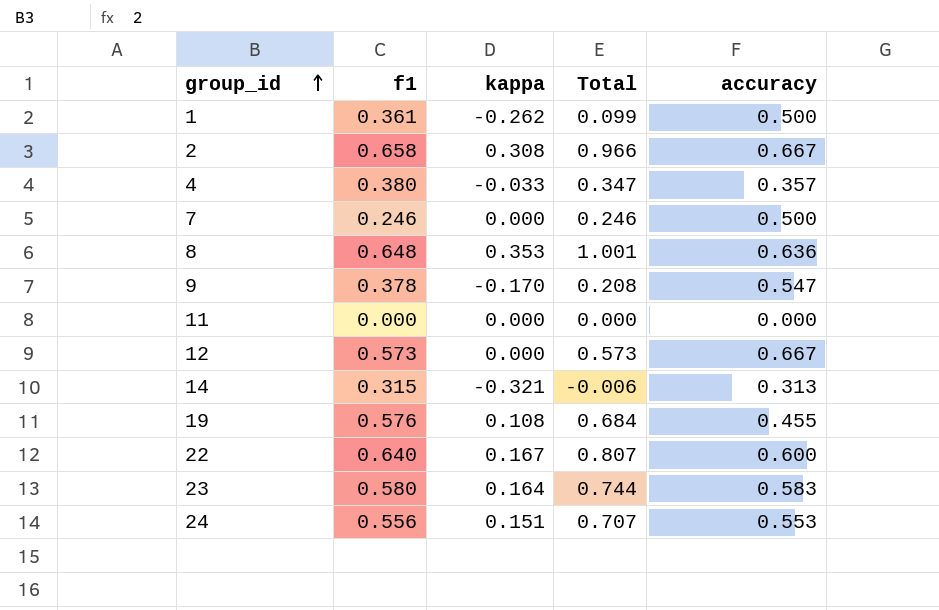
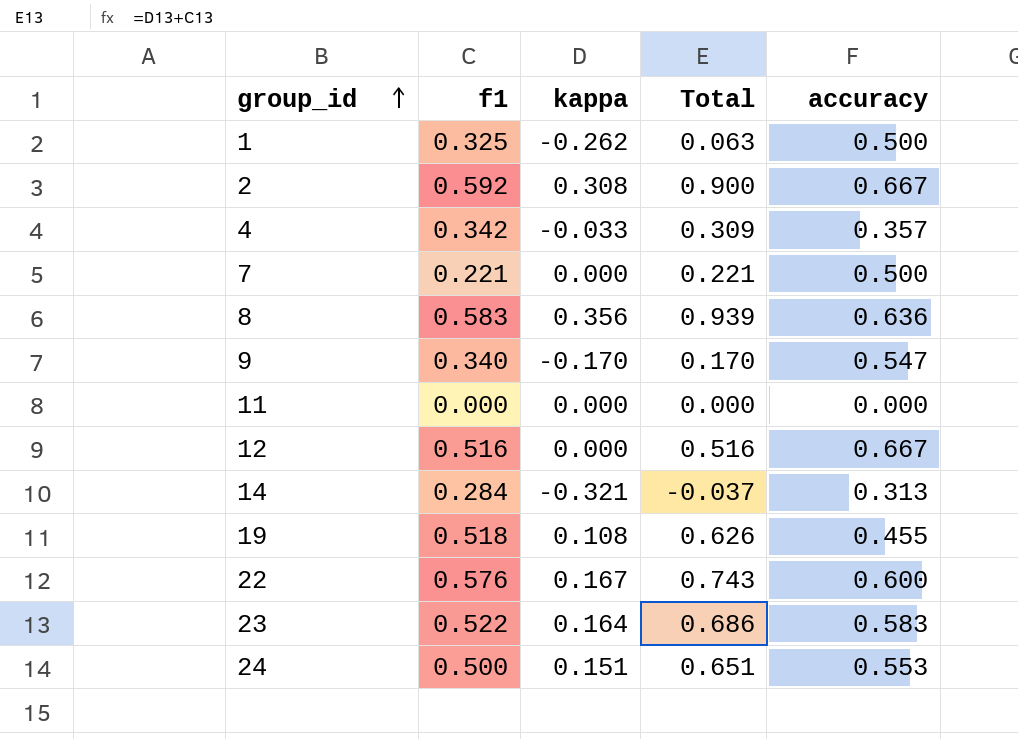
1 | f1: 0.361 -> 0.325
1 | Total: 0.099 -> 0.063
2 | f1: 0.658 -> 0.592
2 | Total: 0.966 -> 0.900
4 | f1: 0.380 -> 0.342
4 | Total: 0.347 -> 0.309
7 | f1: 0.246 -> 0.221
7 | Total: 0.246 -> 0.221
8 | f1: 0.648 -> 0.583
8 | kappa: 0.353 -> 0.356
8 | Total: 1.001 -> 0.939
9 | f1: 0.378 -> 0.340
9 | Total: 0.208 -> 0.170
12 | f1: 0.573 -> 0.516
12 | Total: 0.573 -> 0.516
14 | f1: 0.315 -> 0.284
14 | Total: -0.006 -> -0.037
19 | f1: 0.576 -> 0.518
19 | Total: 0.684 -> 0.626
22 | f1: 0.640 -> 0.576
22 | Total: 0.807 -> 0.743
23 | f1: 0.580 -> 0.522
23 | Total: 0.744 -> 0.686
24 | f1: 0.556 -> 0.500
24 | Total: 0.707 -> 0.651

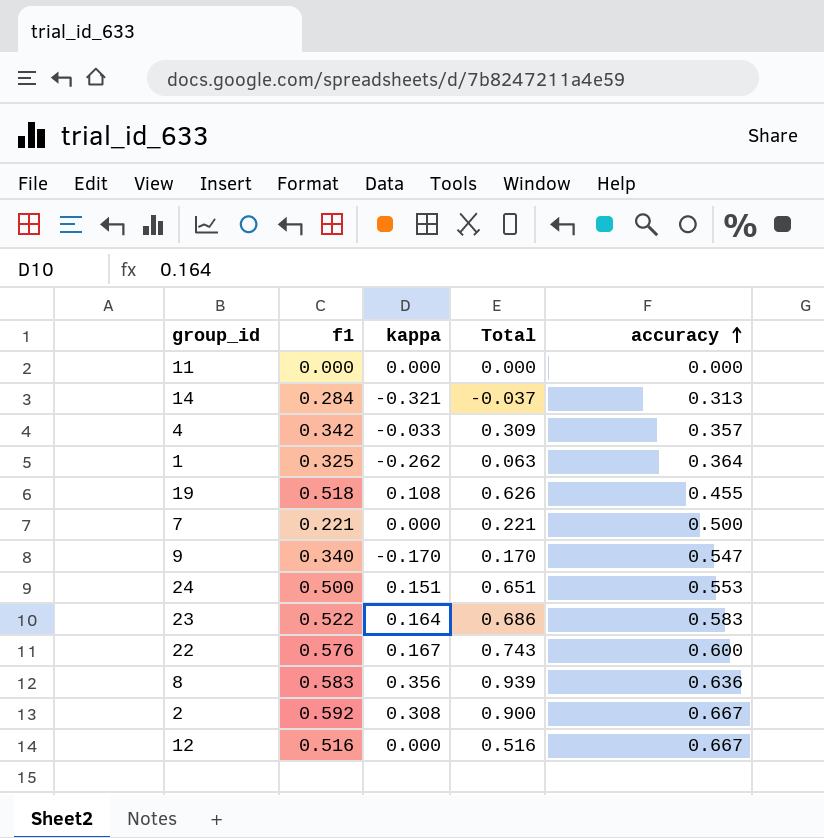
row order: group_id ascending -> accuracy ascending
1 | accuracy: 0.500 -> 0.364

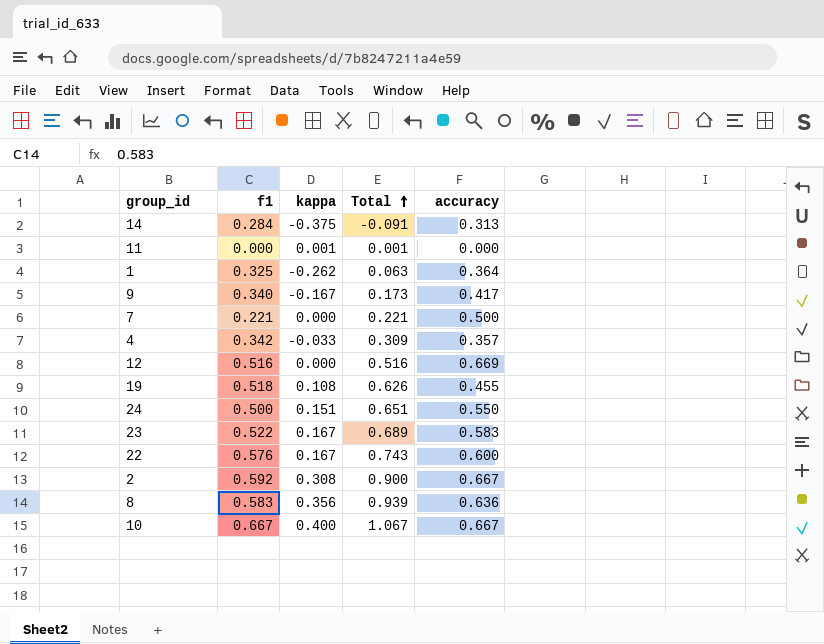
row order: accuracy ascending -> Total ascending
14 | kappa: -0.321 -> -0.375
14 | Total: -0.037 -> -0.091
11 | kappa: 0.000 -> 0.001
11 | Total: 0.000 -> 0.001
9 | kappa: -0.170 -> -0.167
9 | Total: 0.170 -> 0.173
9 | accuracy: 0.547 -> 0.417
12 | accuracy: 0.667 -> 0.669
24 | accuracy: 0.553 -> 0.550
23 | kappa: 0.164 -> 0.167
23 | Total: 0.686 -> 0.689
row 10: none -> 0.667 | 0.400 | 1.067 | 0.667

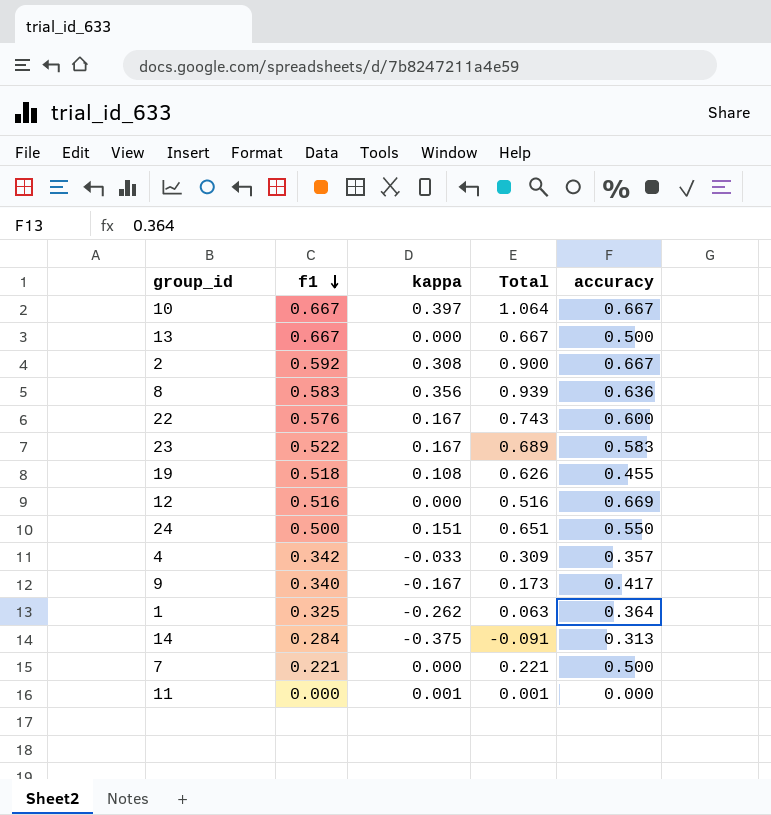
row order: Total ascending -> f1 descending
10 | kappa: 0.400 -> 0.397
10 | Total: 1.067 -> 1.064
row 13: none -> 0.667 | 0.000 | 0.667 | 0.500

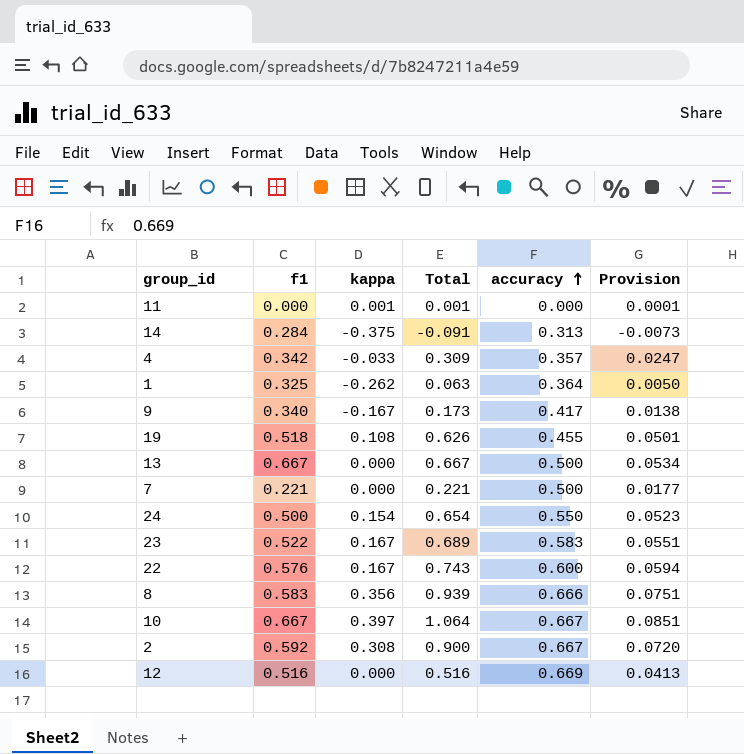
row order: f1 descending -> accuracy ascending
column Provision | formula: none -> [Total] * 0.08
24 | kappa: 0.151 -> 0.154
24 | Total: 0.651 -> 0.654
8 | accuracy: 0.636 -> 0.666

